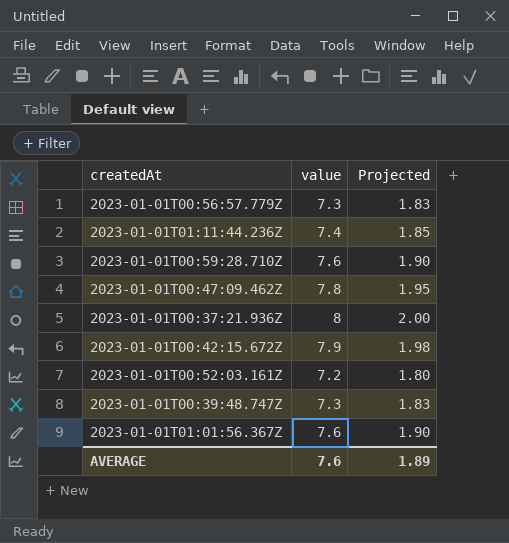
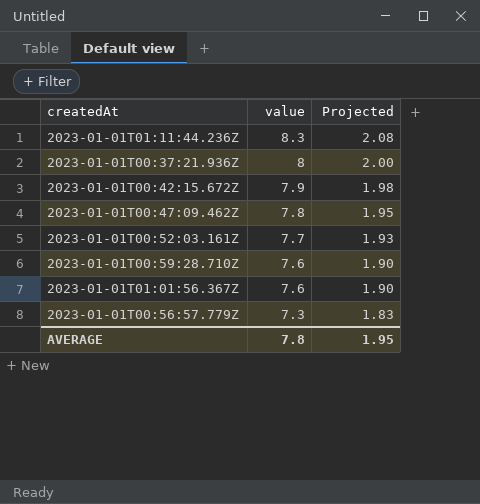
row order: none -> value descending
row 2023-01-01T00:39:48.747Z: 7.3 | 1.83 -> none
2023-01-01T01:11:44.236Z | value: 7.4 -> 8.3
2023-01-01T01:11:44.236Z | Projected: 1.85 -> 2.08
2023-01-01T00:52:03.161Z | value: 7.2 -> 7.7
2023-01-01T00:52:03.161Z | Projected: 1.80 -> 1.93
AVERAGE | value: 7.6 -> 7.8
AVERAGE | Projected: 1.89 -> 1.95

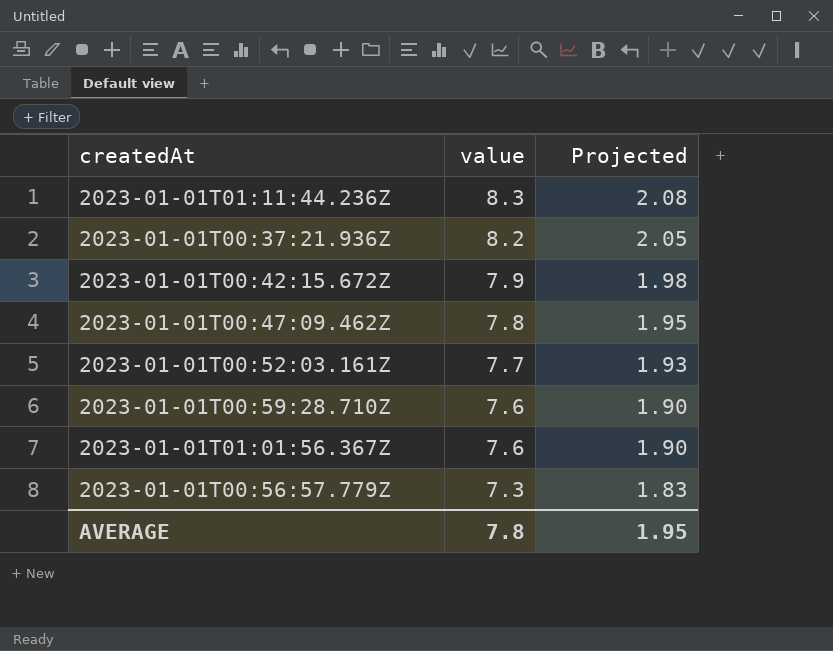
2023-01-01T00:37:21.936Z | value: 8 -> 8.2
2023-01-01T00:37:21.936Z | Projected: 2.00 -> 2.05

